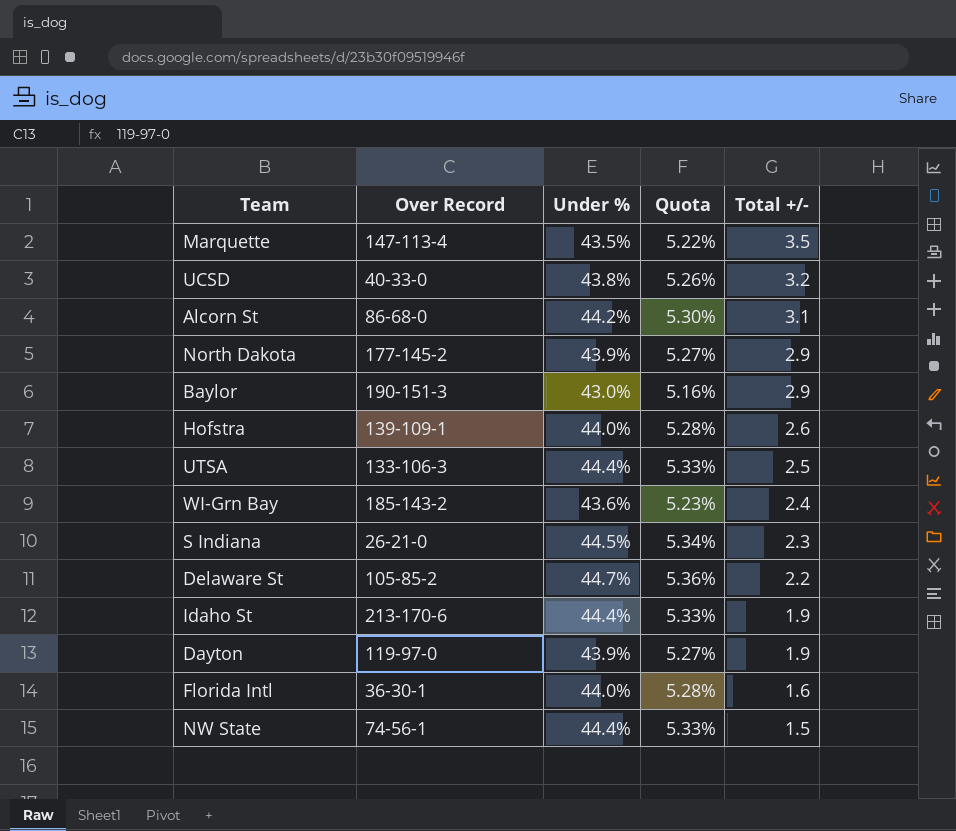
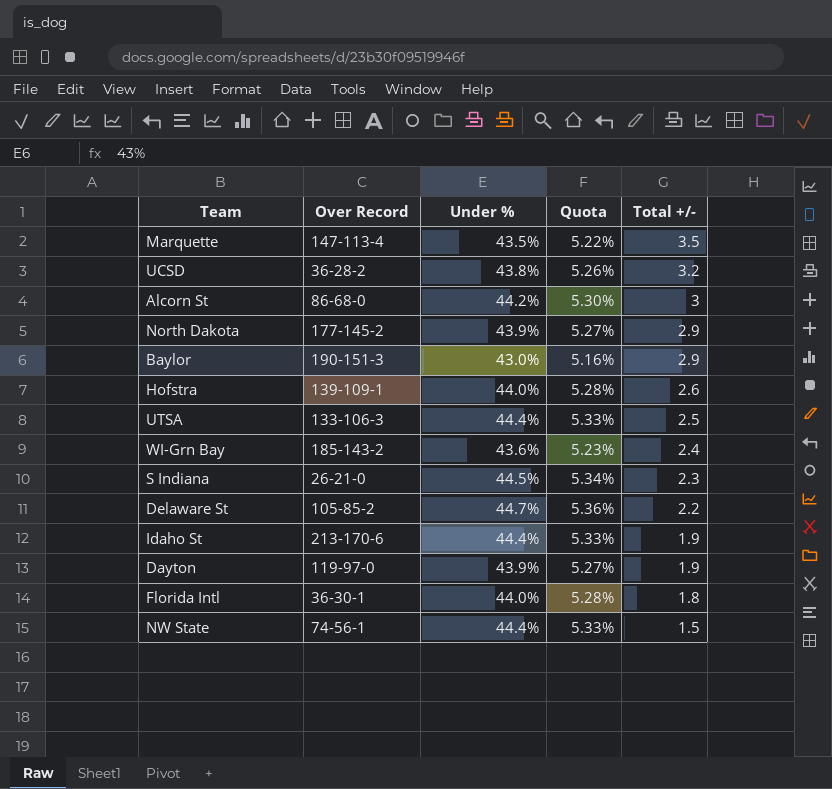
UCSD | Over Record: 40-33-0 -> 36-28-2
Alcorn St | Total +/-: 3.1 -> 3
Florida Intl | Total +/-: 1.6 -> 1.8

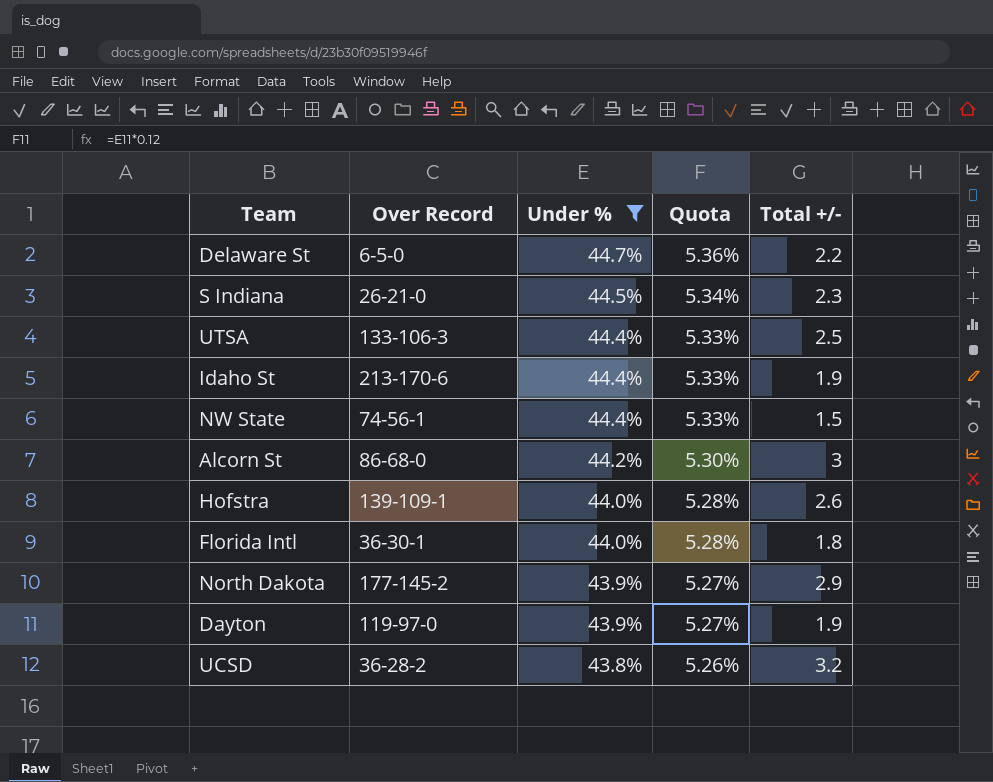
filter: none -> Under % >= 43.8%
row order: Total +/- descending -> Under % descending
Delaware St | Over Record: 105-85-2 -> 6-5-0

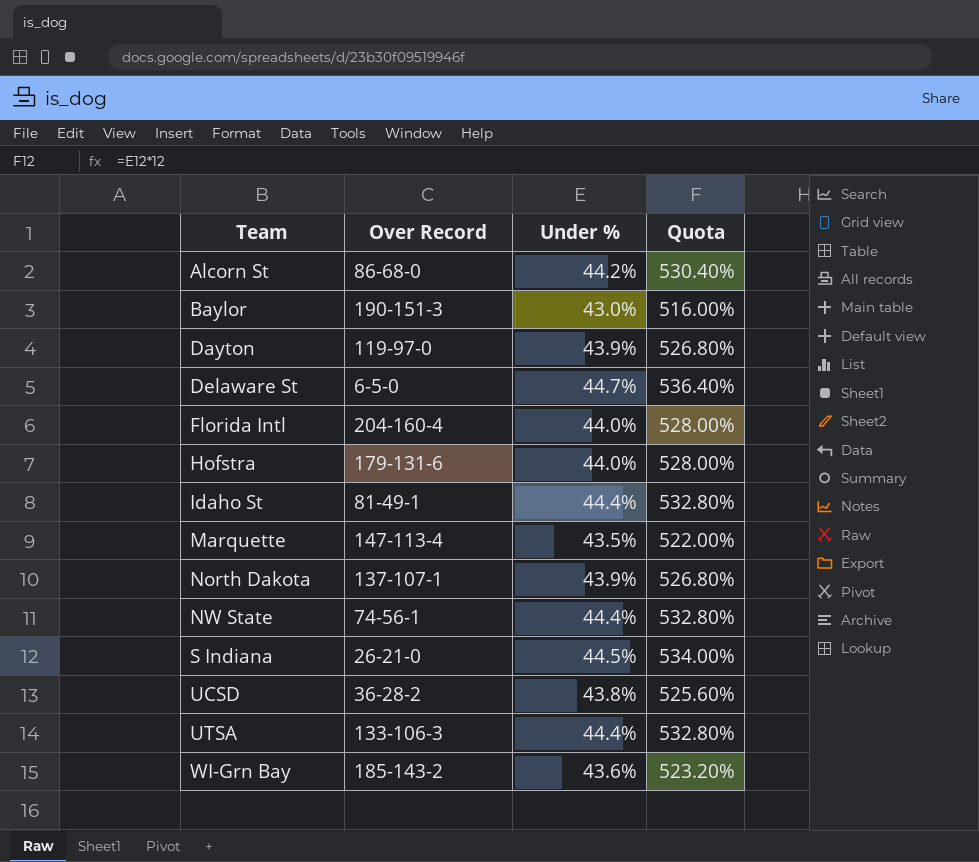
filter: Under % >= 43.8% -> none
row order: Under % descending -> Team ascending
column Total +/- | position: 5 -> none
column Quota | formula: [Under %] * 0.12 -> [Under %] * 12
Florida Intl | Over Record: 36-30-1 -> 204-160-4
Hofstra | Over Record: 139-109-1 -> 179-131-6
Idaho St | Over Record: 213-170-6 -> 81-49-1
North Dakota | Over Record: 177-145-2 -> 137-107-1

